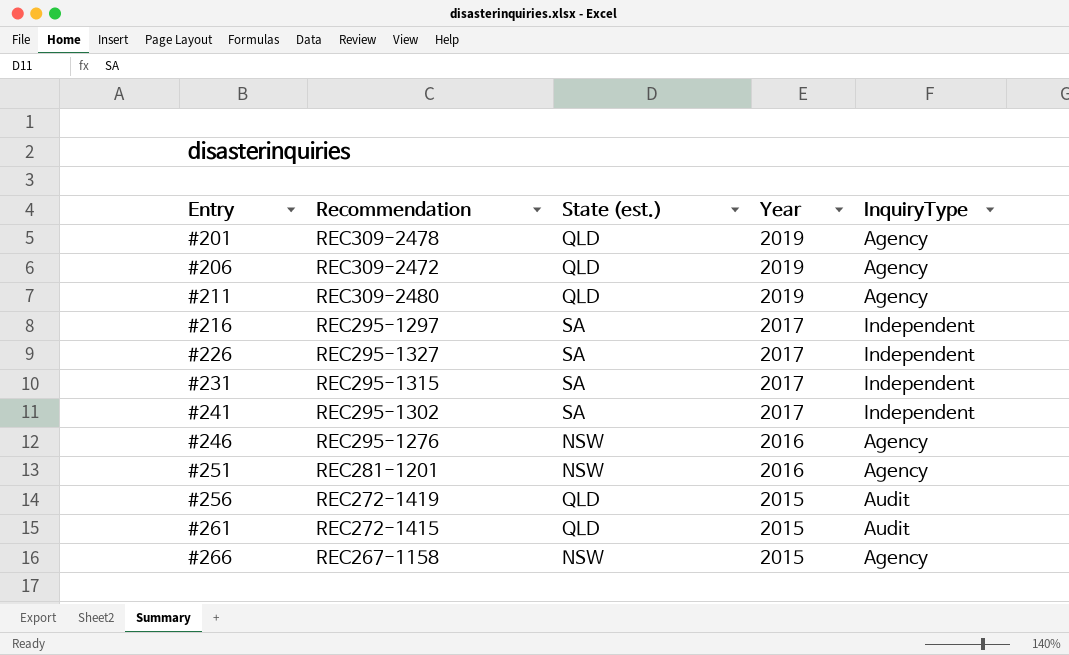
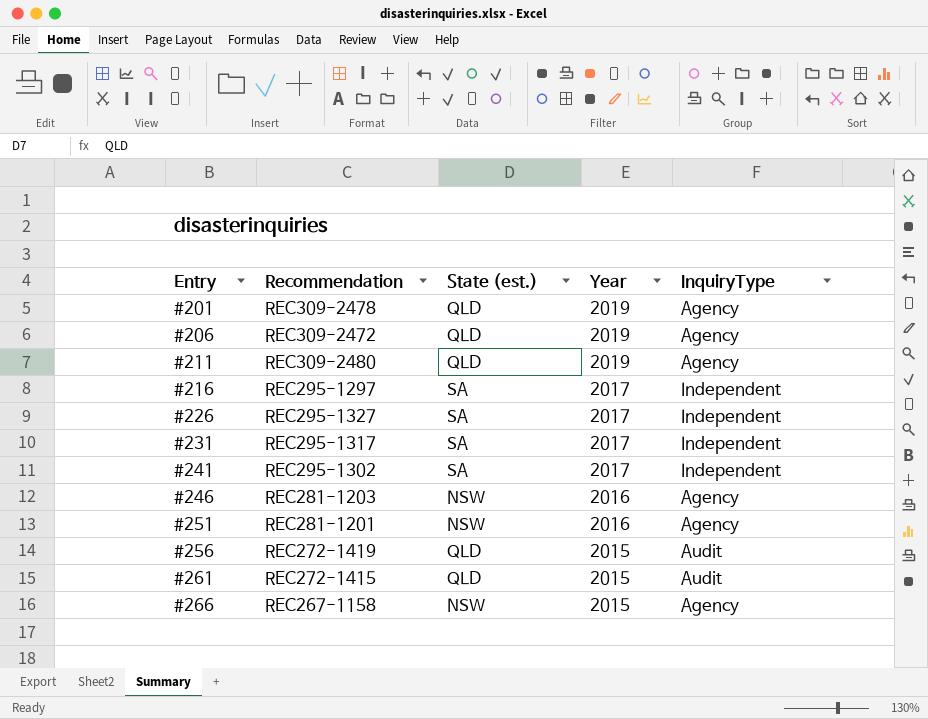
#231 | Recommendation: REC295-1315 -> REC295-1317
#246 | Recommendation: REC295-1276 -> REC281-1203

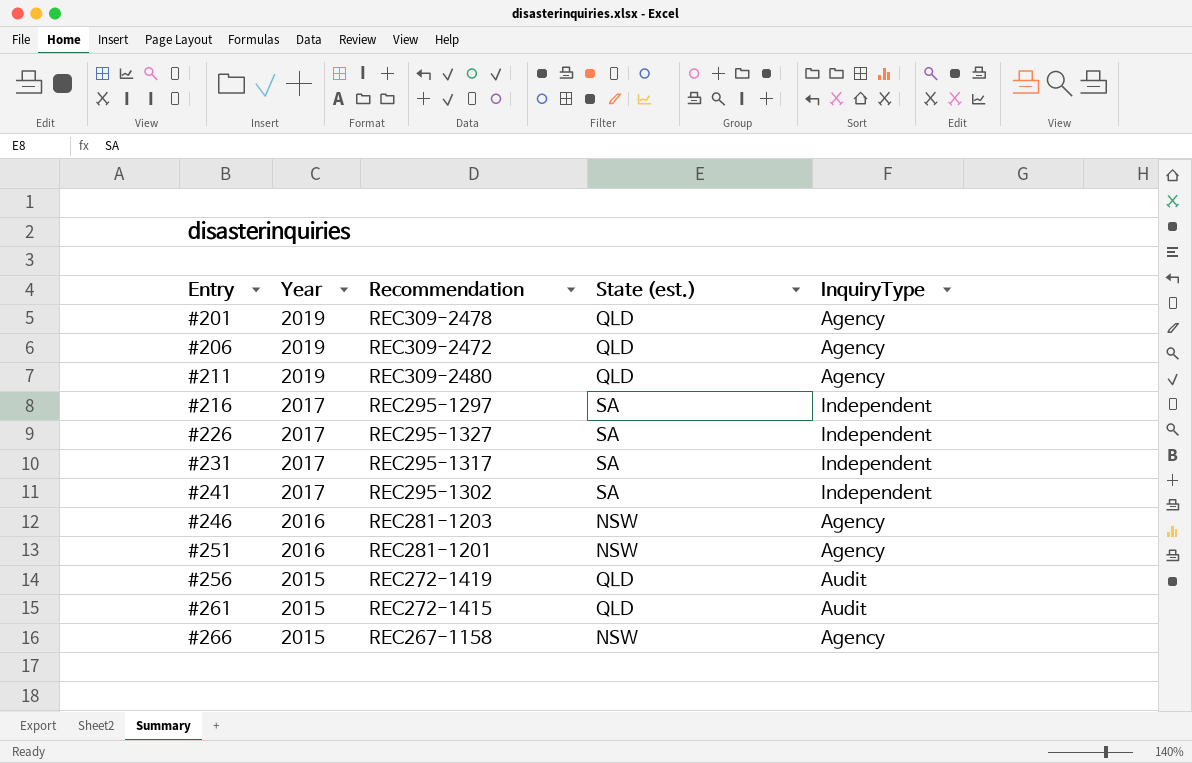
column Year | position: 4 -> 2

